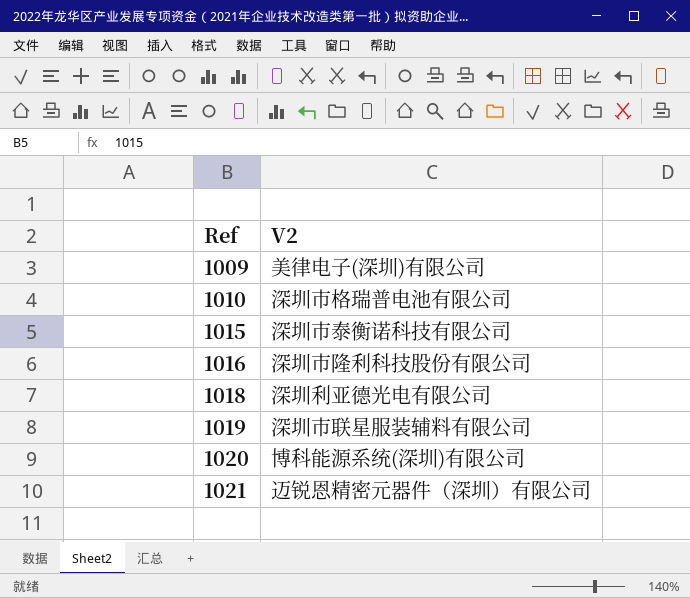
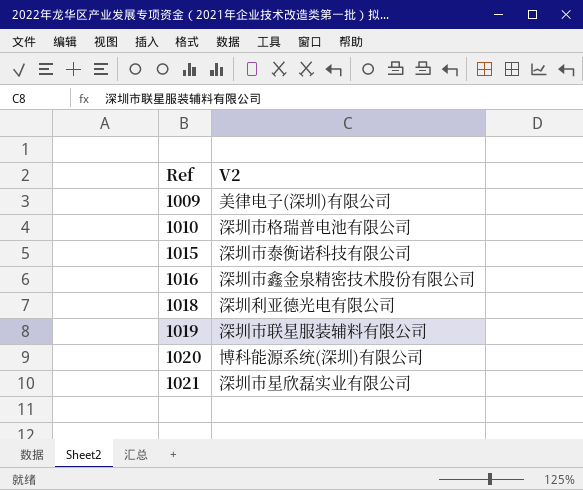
1016 | V2: 深圳市隆利科技股份有限公司 -> 深圳市鑫金泉精密技术股份有限公司
1021 | V2: 迈锐恩精密元器件（深圳）有限公司 -> 深圳市星欣磊实业有限公司

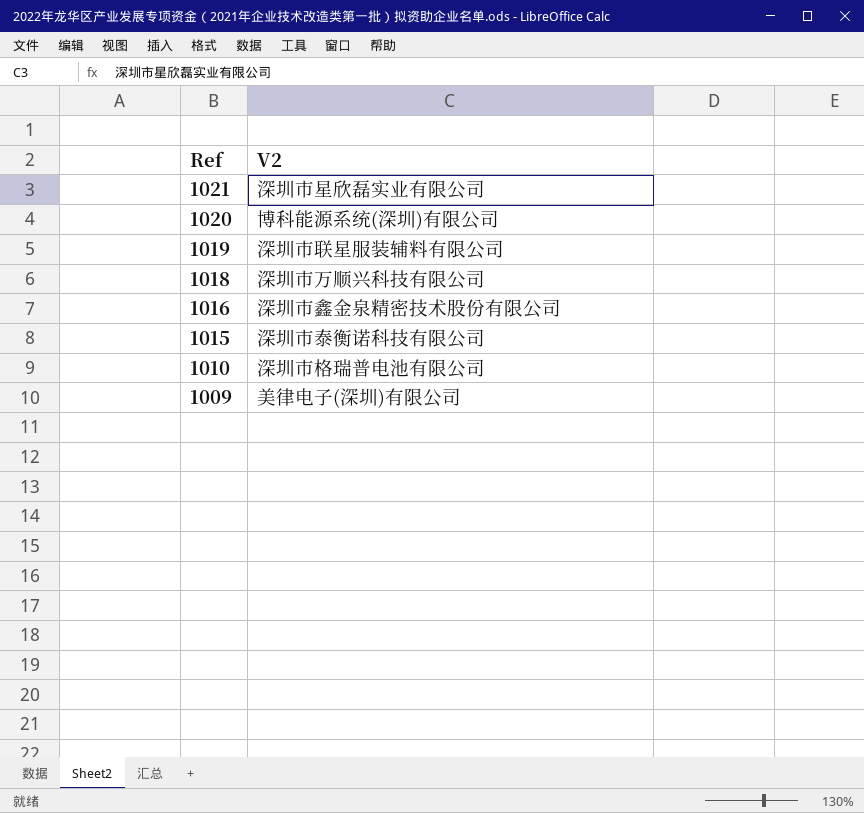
row order: Ref ascending -> Ref descending
1018 | V2: 深圳利亚德光电有限公司 -> 深圳市万顺兴科技有限公司

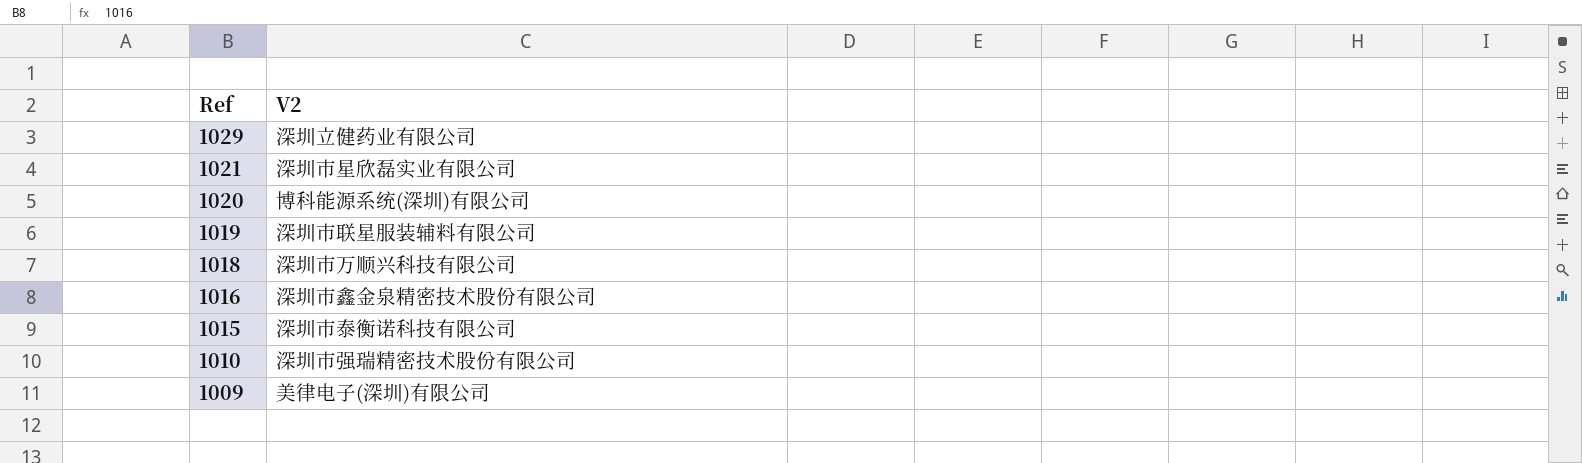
row 1029: none -> 深圳立健药业有限公司
1010 | V2: 深圳市格瑞普电池有限公司 -> 深圳市强瑞精密技术股份有限公司

